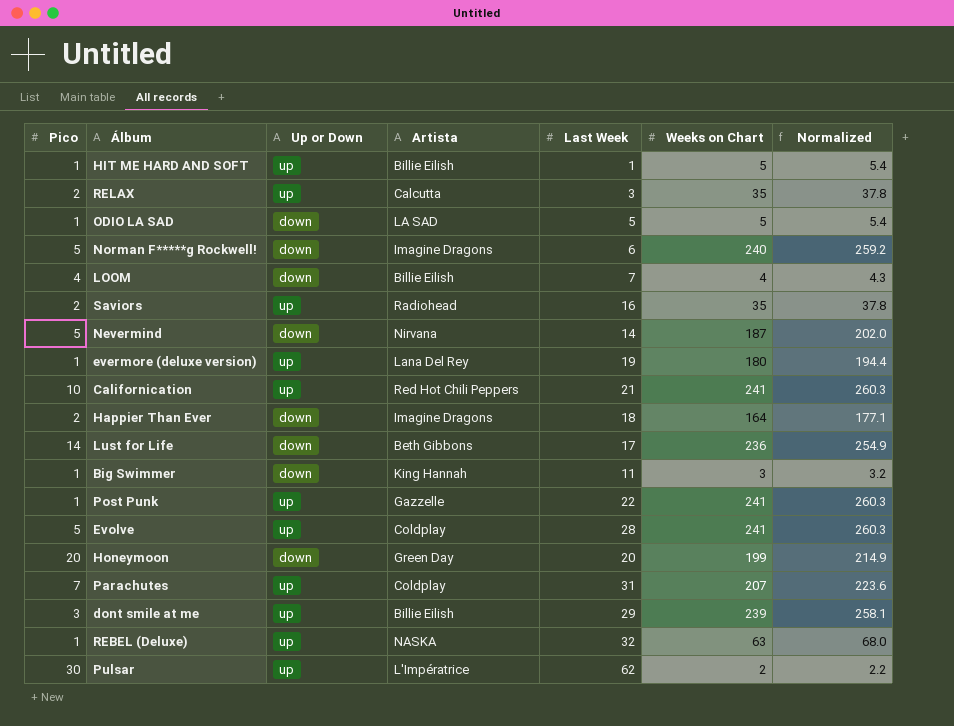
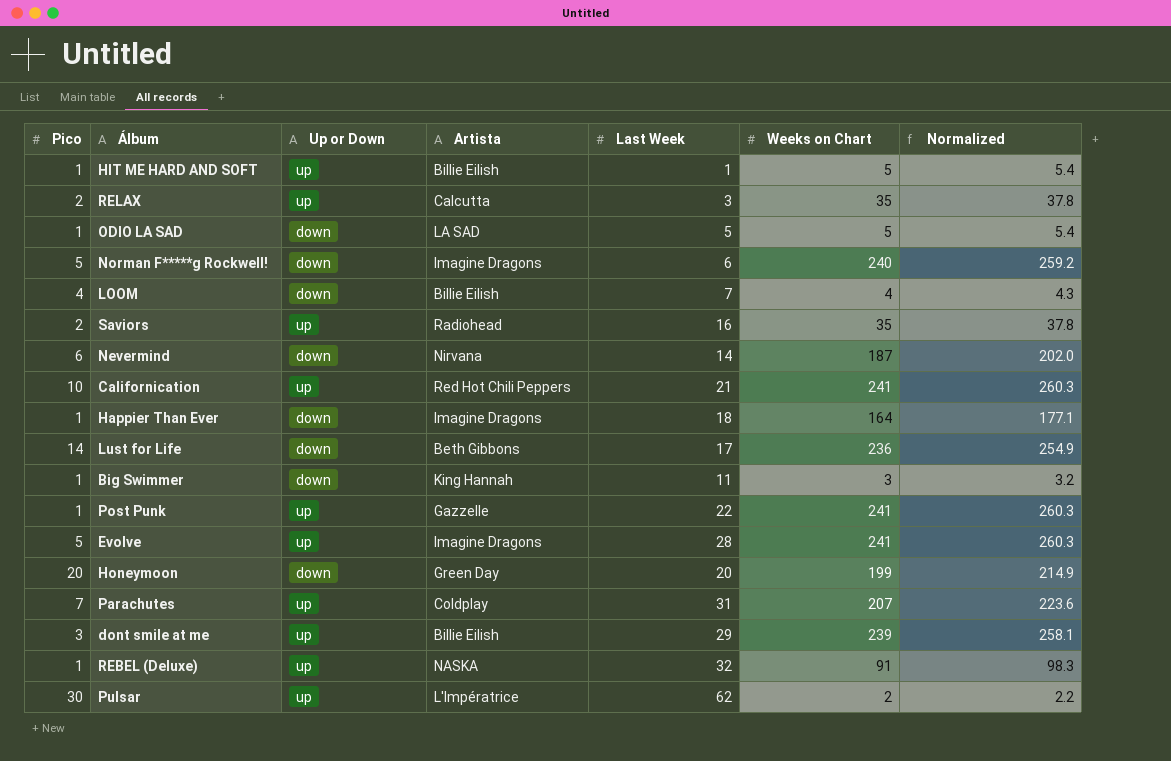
row evermore (deluxe version): 1 | up | Lana Del Rey | 19 | 180 | 194.4 -> none
Nevermind | Pico: 5 -> 6
Happier Than Ever | Pico: 2 -> 1
Evolve | Artista: Coldplay -> Imagine Dragons
REBEL (Deluxe) | Weeks on Chart: 63 -> 91
REBEL (Deluxe) | Normalized: 68.0 -> 98.3

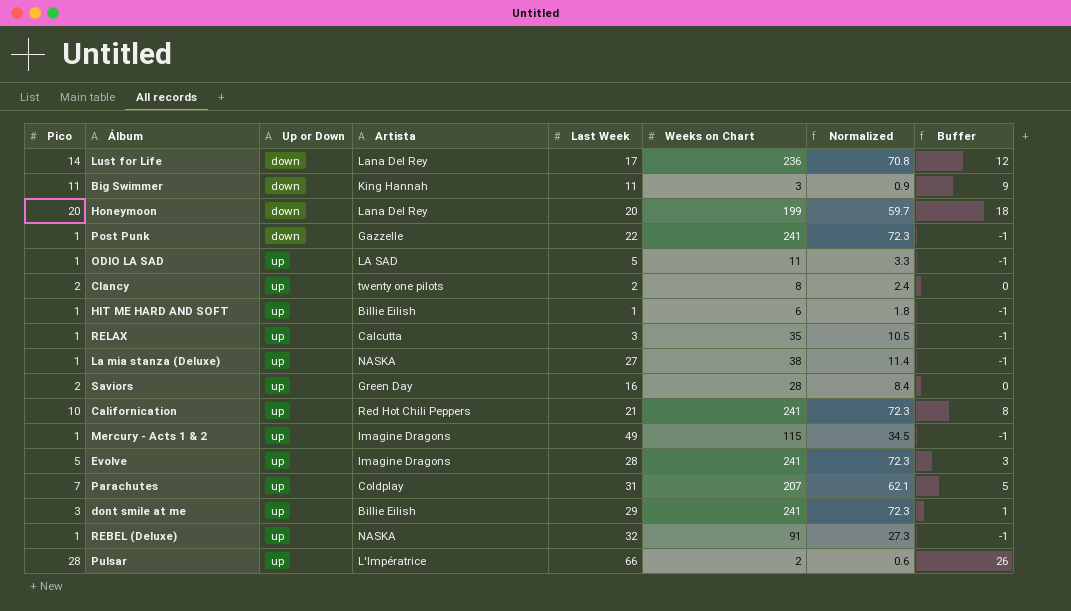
row order: none -> Up or Down ascending
column Normalized | formula: [Weeks on Chart] * 1.08 -> [Weeks on Chart] * 0.3
column Buffer | formula: none -> [Pico] - 2
row Norman F*****g Rockwell!: 5 | down | Imagine Dragons | 6 | 240 | 259.2 -> none
row LOOM: 4 | down | Billie Eilish | 7 | 4 | 4.3 -> none
row Nevermind: 6 | down | Nirvana | 14 | 187 | 202.0 -> none
row Happier Than Ever: 1 | down | Imagine Dragons | 18 | 164 | 177.1 -> none
Lust for Life | Artista: Beth Gibbons -> Lana Del Rey
Big Swimmer | Pico: 1 -> 11
Honeymoon | Artista: Green Day -> Lana Del Rey
Post Punk | Up or Down: up -> down
ODIO LA SAD | Up or Down: down -> up
ODIO LA SAD | Weeks on Chart: 5 -> 11
row Clancy: none -> 2 | up | twenty one pilots | 2 | 8 | 2.4 | 0
HIT ME HARD AND SOFT | Weeks on Chart: 5 -> 6
RELAX | Pico: 2 -> 1
row La mia stanza (Deluxe): none -> 1 | up | NASKA | 27 | 38 | 11.4 | -1
Saviors | Artista: Radiohead -> Green Day
Saviors | Weeks on Chart: 35 -> 28
row Mercury - Acts 1 & 2: none -> 1 | up | Imagine Dragons | 49 | 115 | 34.5 | -1
dont smile at me | Weeks on Chart: 239 -> 241
Pulsar | Pico: 30 -> 28
Pulsar | Last Week: 62 -> 66

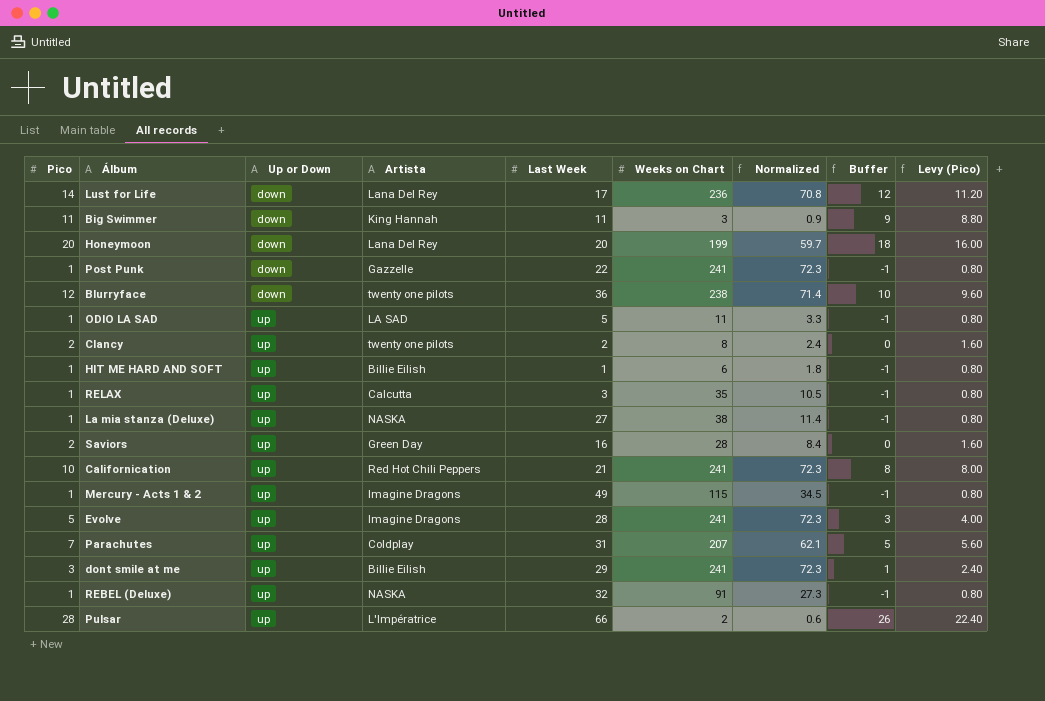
column Levy (Pico) | formula: none -> [Pico] * 0.8
row Blurryface: none -> 12 | down | twenty one pilots | 36 | 238 | 71.4 | 10 | 9.60

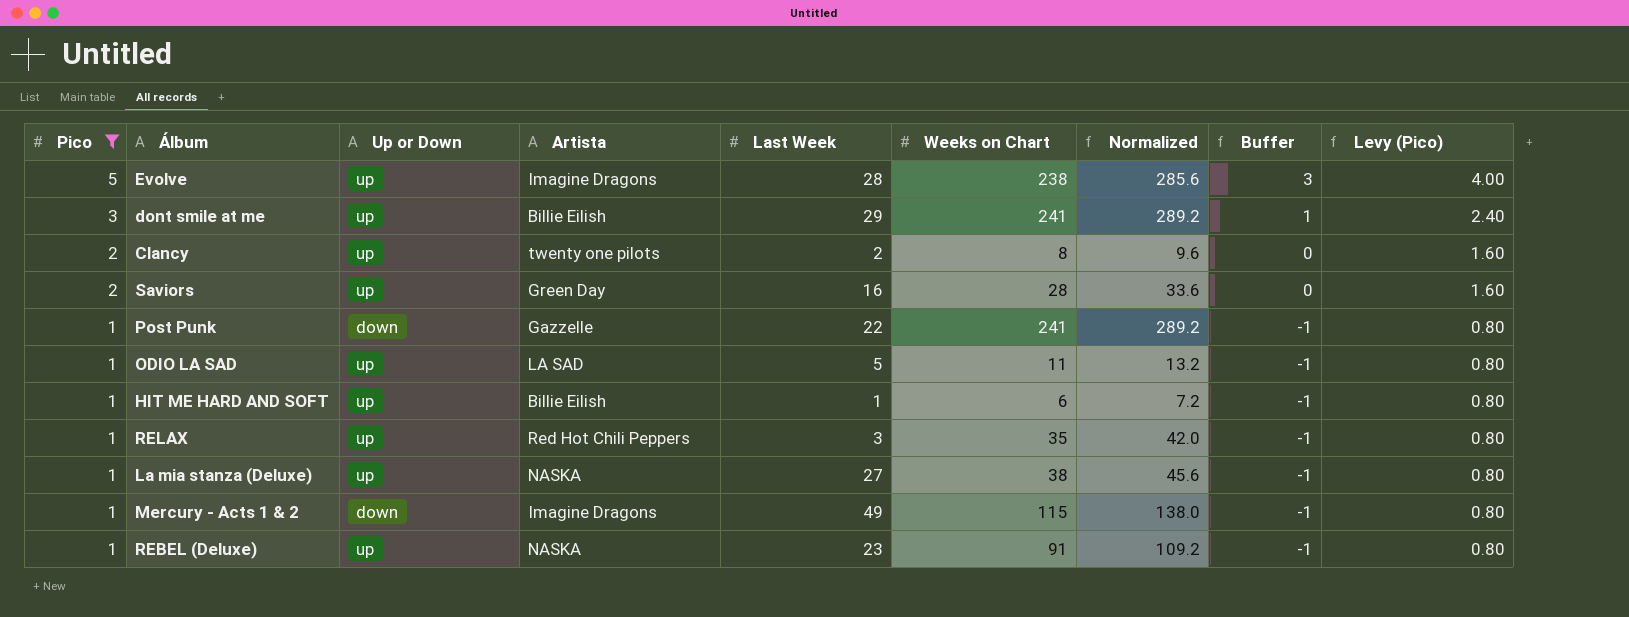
filter: none -> Pico <= 5
row order: Up or Down ascending -> Pico descending
column Normalized | formula: [Weeks on Chart] * 0.3 -> [Weeks on Chart] * 1.2
Evolve | Weeks on Chart: 241 -> 238
RELAX | Artista: Calcutta -> Red Hot Chili Peppers
Mercury - Acts 1 & 2 | Up or Down: up -> down
REBEL (Deluxe) | Last Week: 32 -> 23

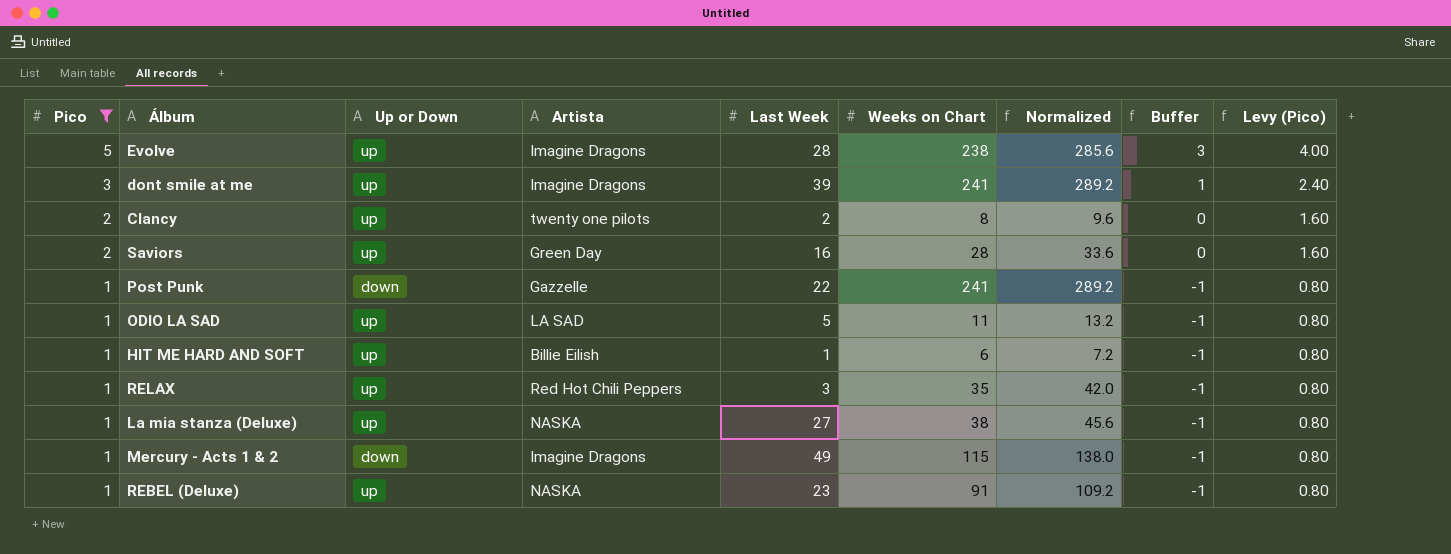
dont smile at me | Artista: Billie Eilish -> Imagine Dragons
dont smile at me | Last Week: 29 -> 39

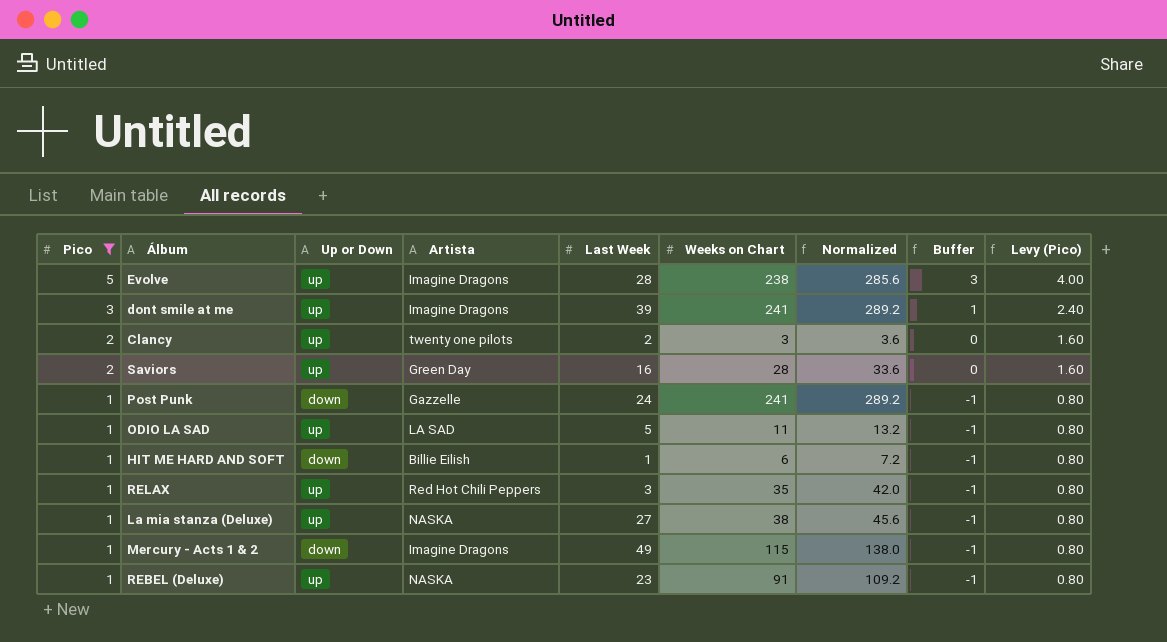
Clancy | Weeks on Chart: 8 -> 3
Clancy | Normalized: 9.6 -> 3.6
Post Punk | Last Week: 22 -> 24
HIT ME HARD AND SOFT | Up or Down: up -> down

